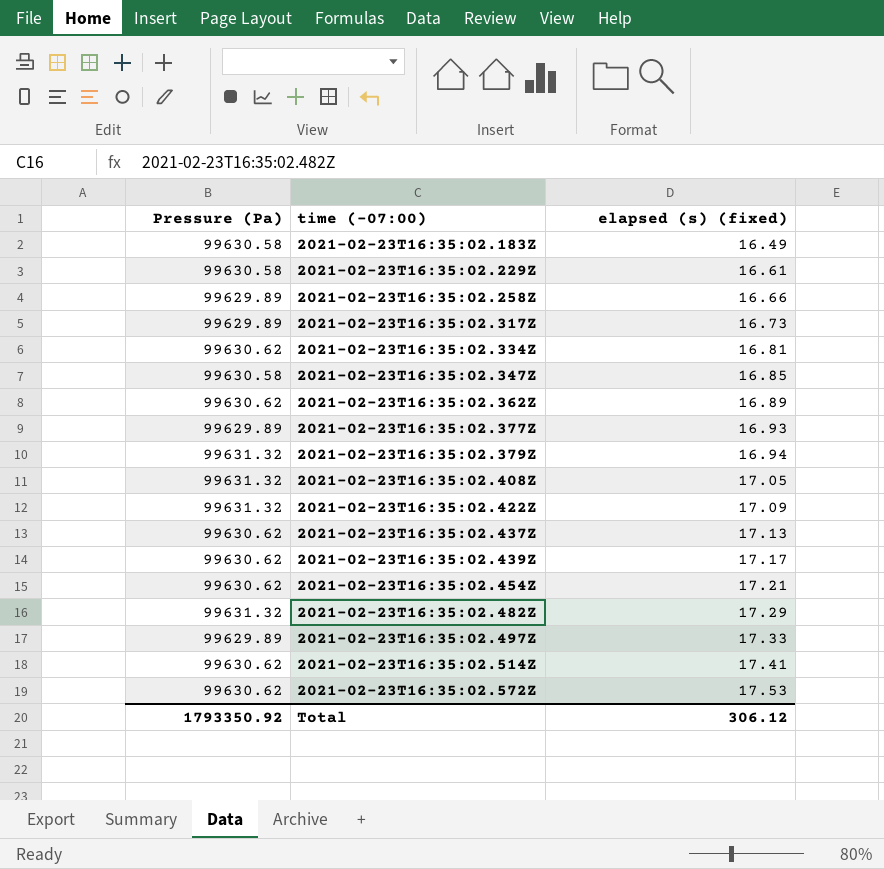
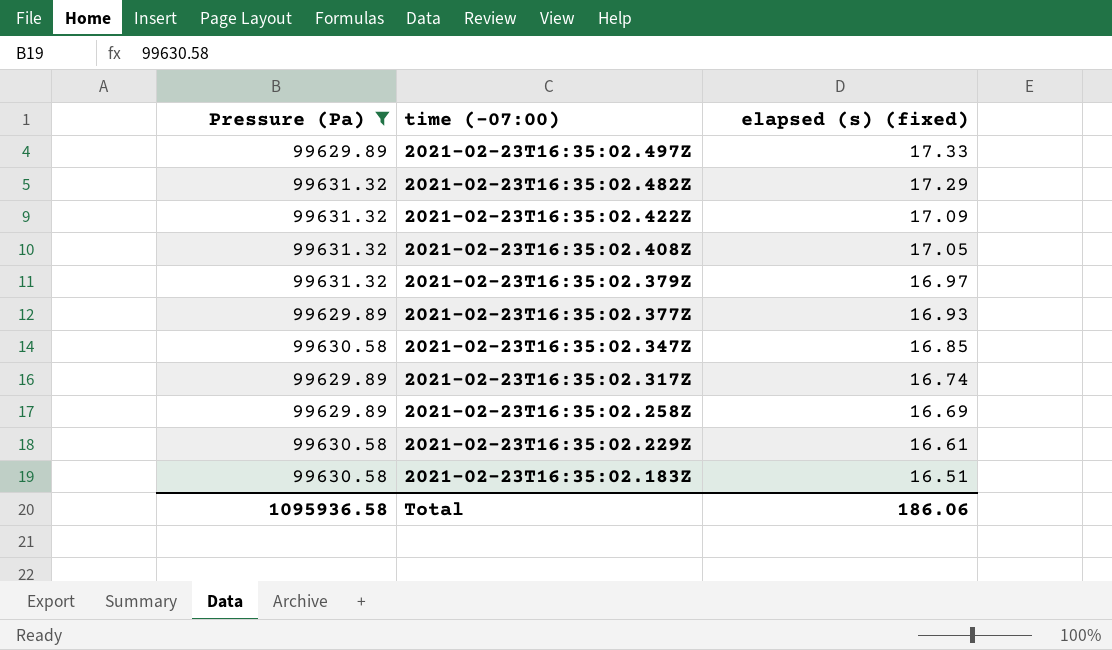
filter: none -> Pressure (Pa) != 99630.62
row order: time (-07:00) ascending -> time (-07:00) descending
2021-02-23T16:35:02.379Z | elapsed (s) (fixed): 16.94 -> 16.97
2021-02-23T16:35:02.317Z | elapsed (s) (fixed): 16.73 -> 16.74
2021-02-23T16:35:02.258Z | elapsed (s) (fixed): 16.66 -> 16.69
2021-02-23T16:35:02.183Z | elapsed (s) (fixed): 16.49 -> 16.51
Total | Pressure (Pa): 1793350.92 -> 1095936.58
Total | elapsed (s) (fixed): 306.12 -> 186.06

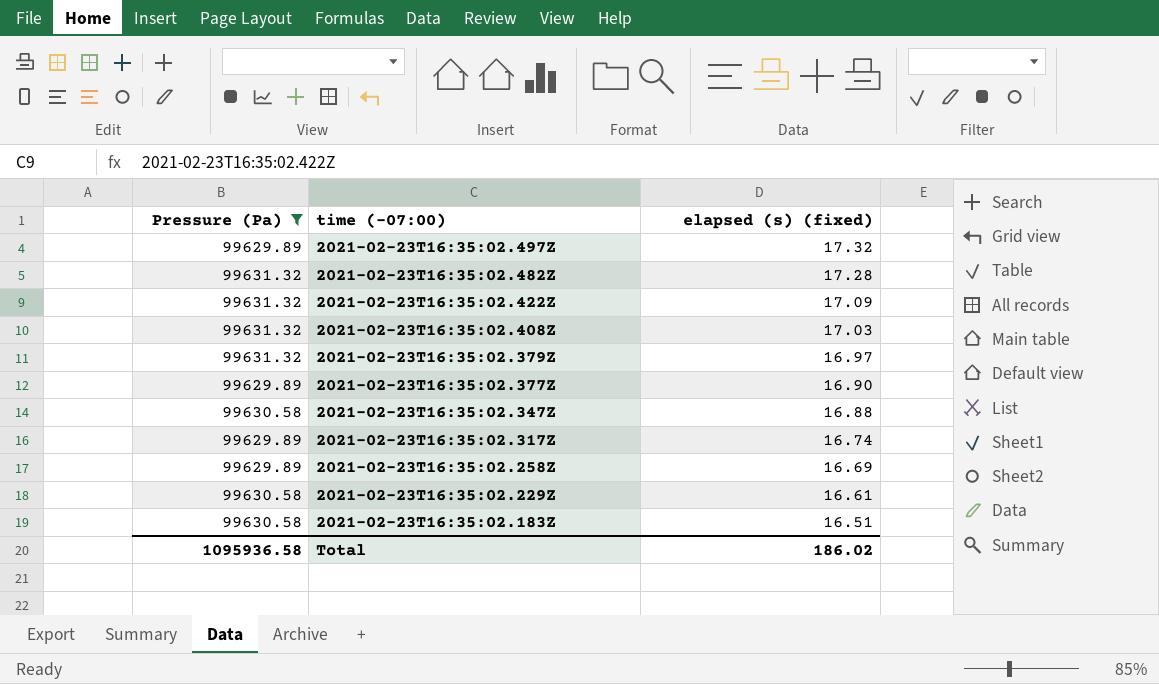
2021-02-23T16:35:02.497Z | elapsed (s) (fixed): 17.33 -> 17.32
2021-02-23T16:35:02.482Z | elapsed (s) (fixed): 17.29 -> 17.28
2021-02-23T16:35:02.408Z | elapsed (s) (fixed): 17.05 -> 17.03
2021-02-23T16:35:02.377Z | elapsed (s) (fixed): 16.93 -> 16.90
2021-02-23T16:35:02.347Z | elapsed (s) (fixed): 16.85 -> 16.88
Total | elapsed (s) (fixed): 186.06 -> 186.02

